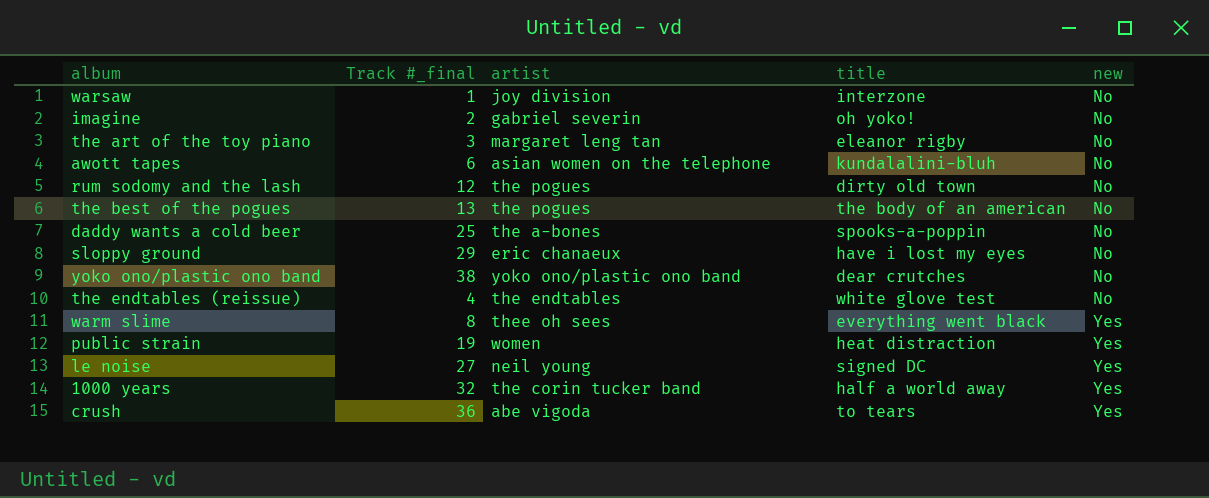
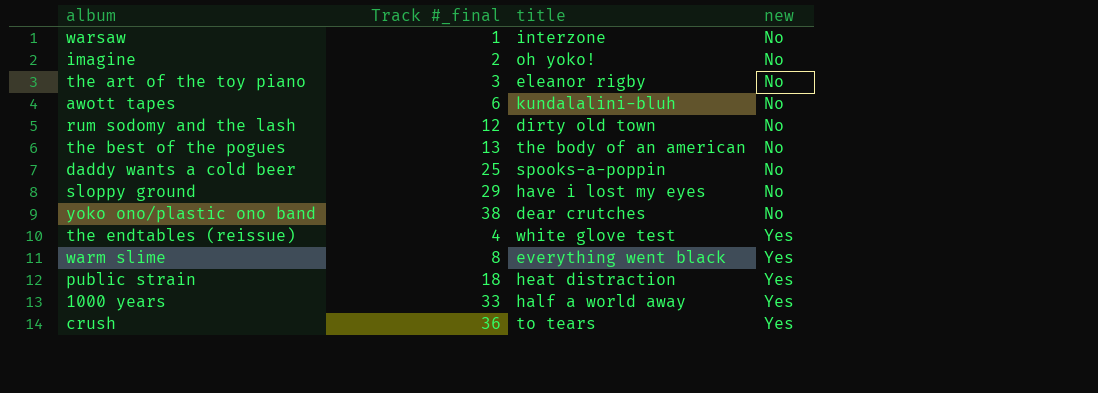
column artist | position: 3 -> none
row le noise: 27 | neil young | signed DC | Yes -> none
the endtables (reissue) | new: No -> Yes
public strain | Track #_final: 19 -> 18
1000 years | Track #_final: 32 -> 33

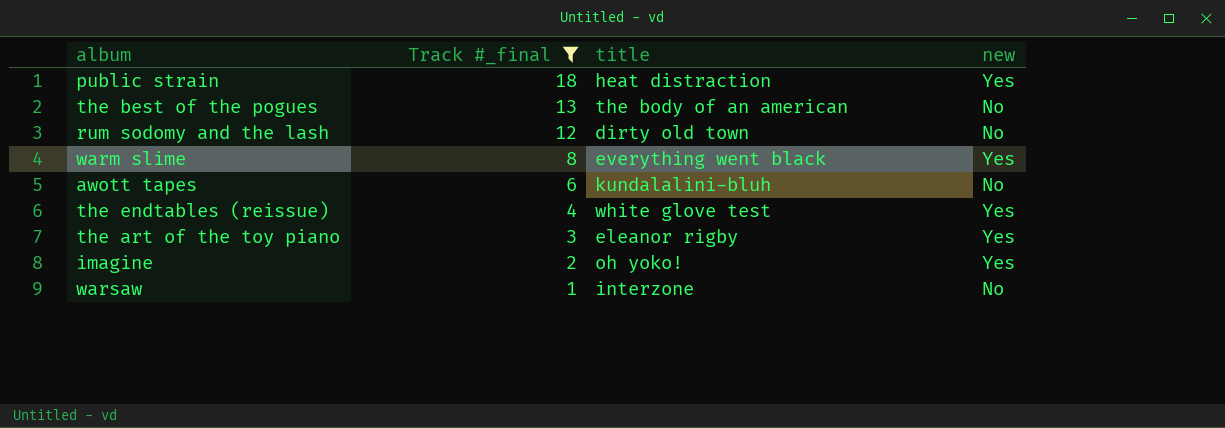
filter: none -> Track #_final <= 18
row order: new ascending -> Track #_final descending
the art of the toy piano | new: No -> Yes
imagine | new: No -> Yes

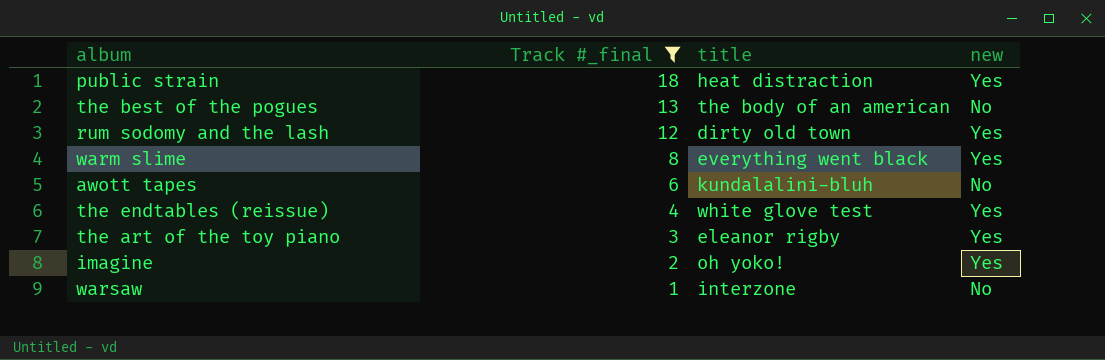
rum sodomy and the lash | new: No -> Yes

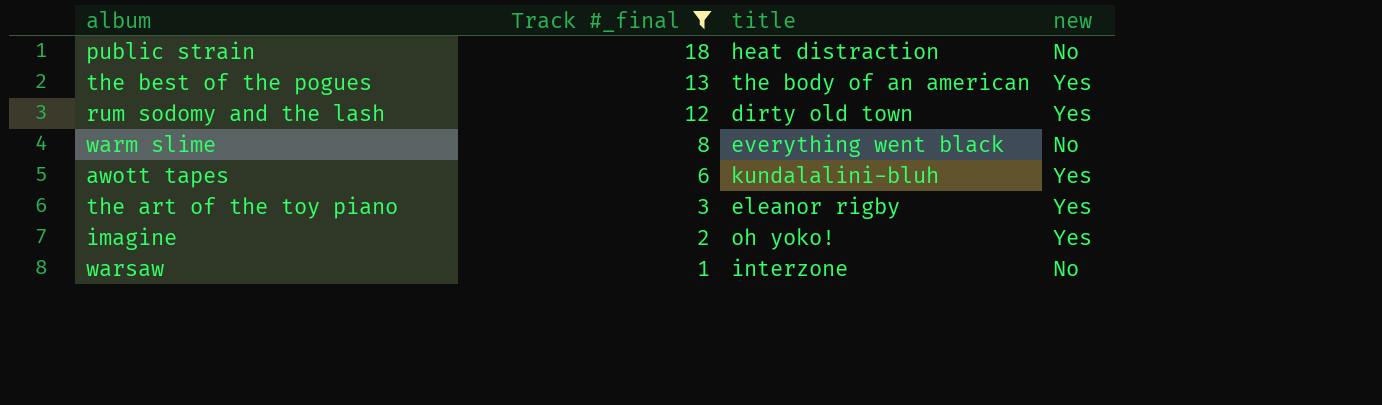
row the endtables (reissue): 4 | white glove test | Yes -> none
public strain | new: Yes -> No
the best of the pogues | new: No -> Yes
warm slime | new: Yes -> No
awott tapes | new: No -> Yes

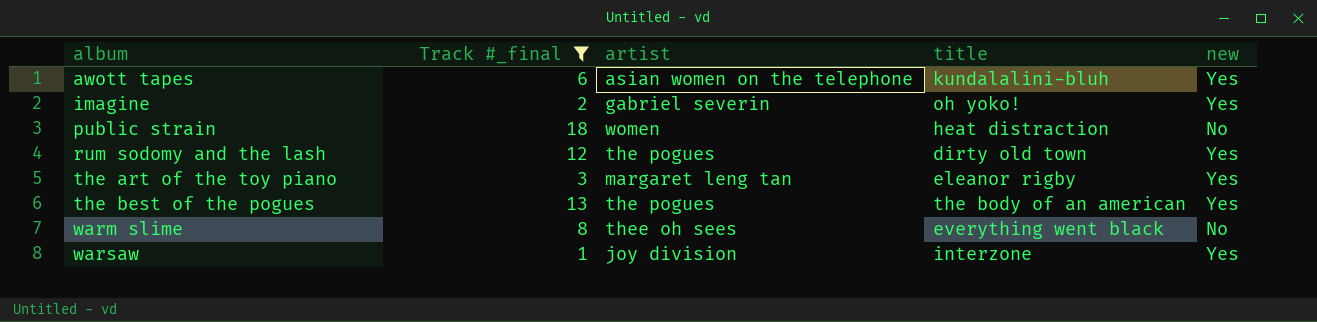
row order: Track #_final descending -> album ascending
column artist | position: none -> 3
warsaw | new: No -> Yes

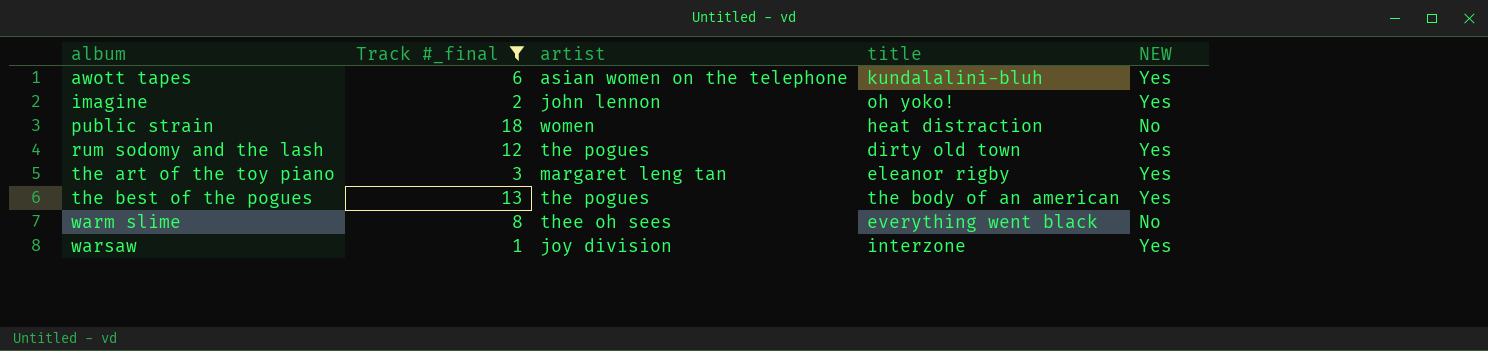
column name: new -> NEW
imagine | artist: gabriel severin -> john lennon

